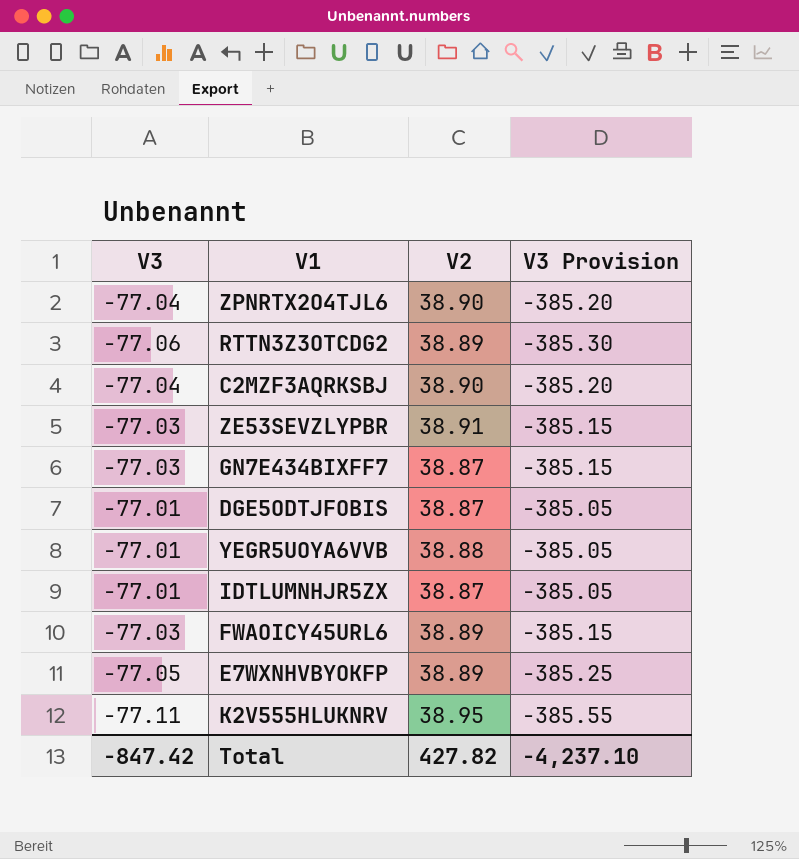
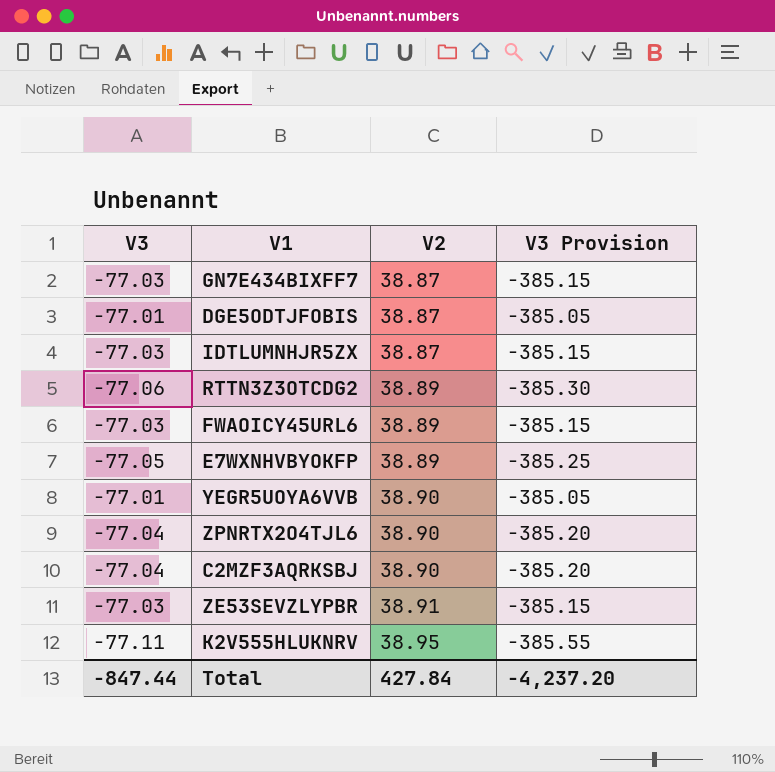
row order: none -> V2 ascending
IDTLUMNHJR5ZX | V3: -77.01 -> -77.03
IDTLUMNHJR5ZX | V3 Provision: -385.05 -> -385.15
YEGR5UOYA6VVB | V2: 38.88 -> 38.90
Total | V3: -847.42 -> -847.44
Total | V2: 427.82 -> 427.84
Total | V3 Provision: -4,237.10 -> -4,237.20

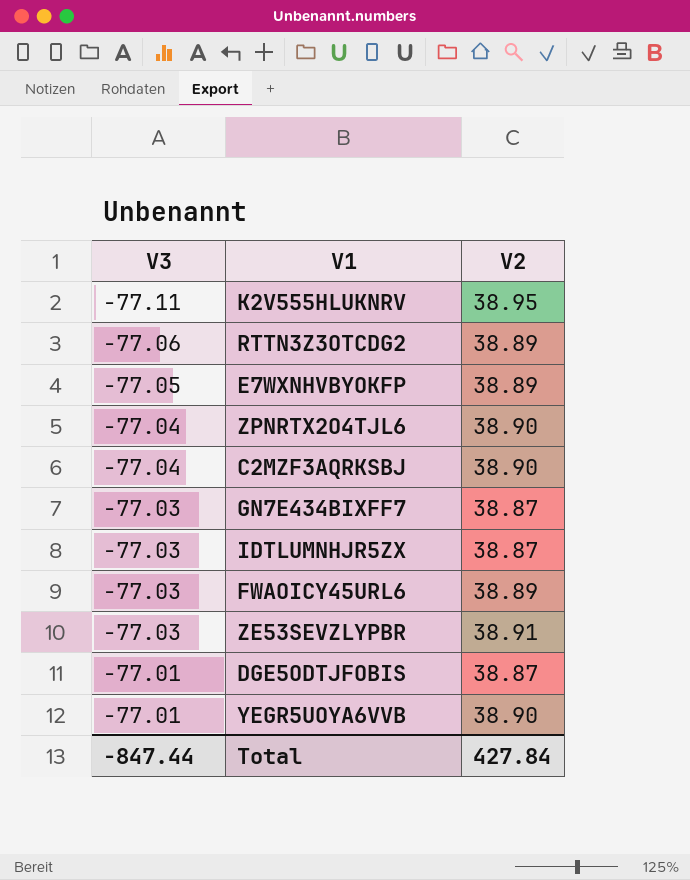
row order: V2 ascending -> V3 ascending
column V3 Provision | formula: [V3] * 5 -> none

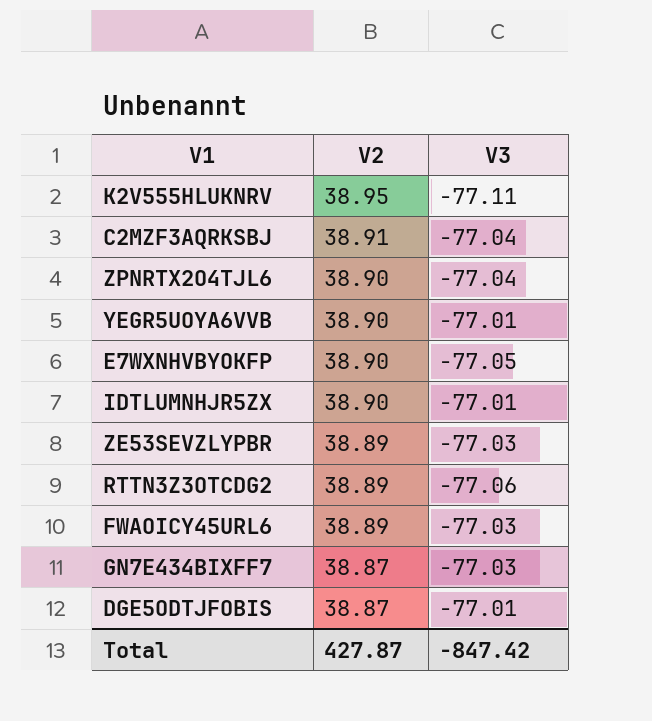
row order: V3 ascending -> V2 descending
column V3 | position: 1 -> 3
C2MZF3AQRKSBJ | V2: 38.90 -> 38.91
E7WXNHVBYOKFP | V2: 38.89 -> 38.90
IDTLUMNHJR5ZX | V2: 38.87 -> 38.90
IDTLUMNHJR5ZX | V3: -77.03 -> -77.01
ZE53SEVZLYPBR | V2: 38.91 -> 38.89
Total | V2: 427.84 -> 427.87
Total | V3: -847.44 -> -847.42

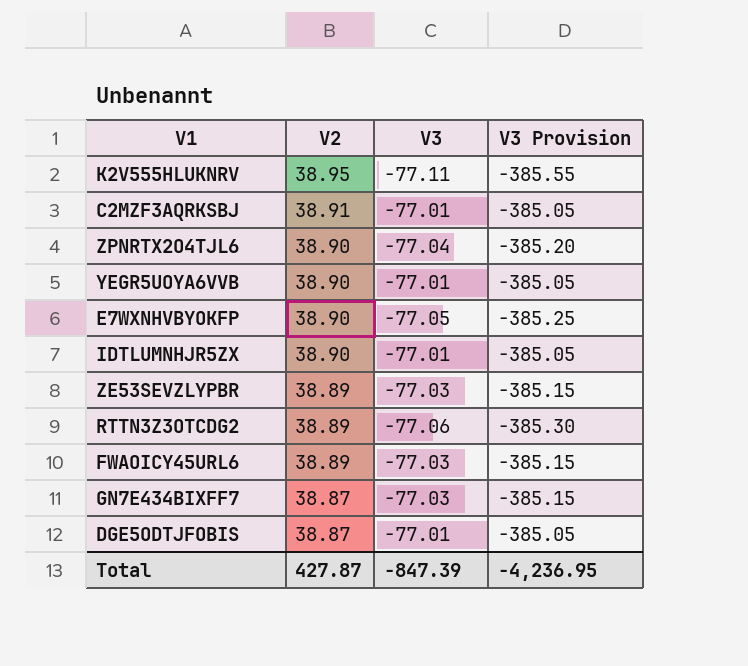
column V3 Provision | formula: none -> [V3] * 5
C2MZF3AQRKSBJ | V3: -77.04 -> -77.01
Total | V3: -847.42 -> -847.39

